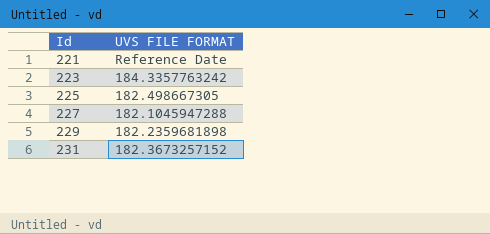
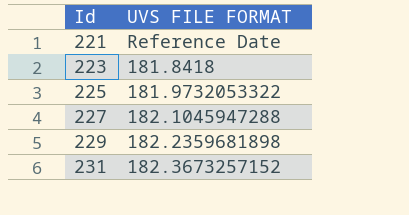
223 | UVS FILE FORMAT: 184.3357763242 -> 181.8418
225 | UVS FILE FORMAT: 182.498667305 -> 181.9732053322

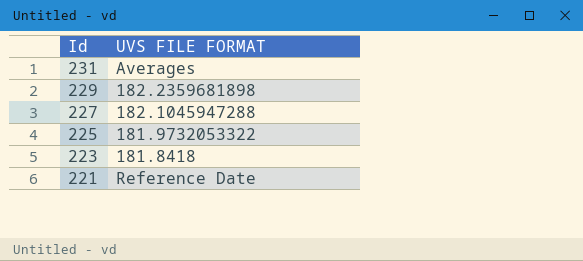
row order: Id ascending -> Id descending
231 | UVS FILE FORMAT: 182.3673257152 -> Averages

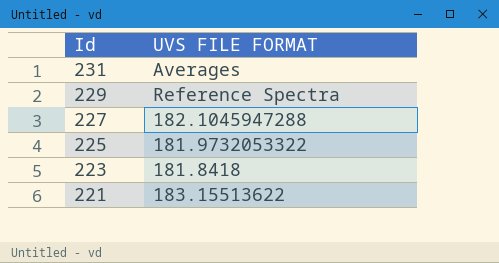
229 | UVS FILE FORMAT: 182.2359681898 -> Reference Spectra
221 | UVS FILE FORMAT: Reference Date -> 183.15513622

